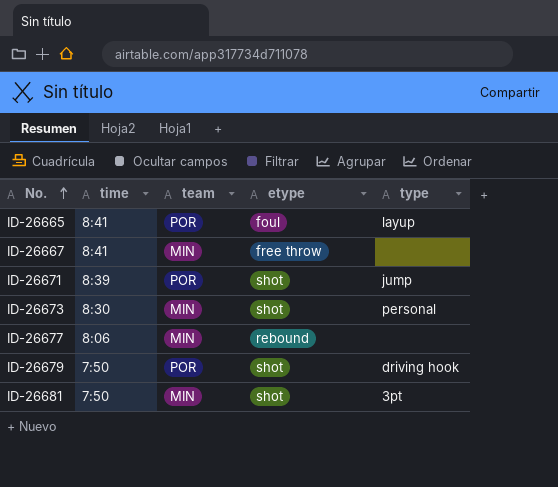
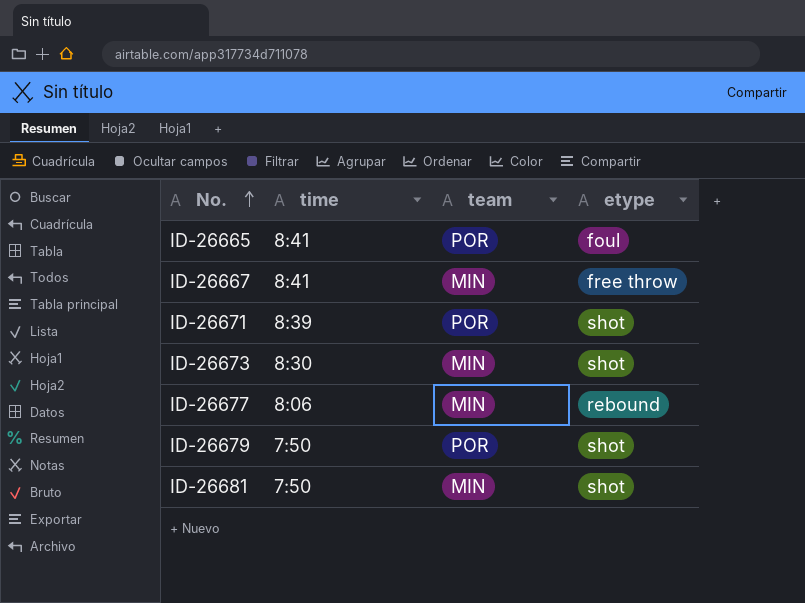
column type | position: 5 -> none

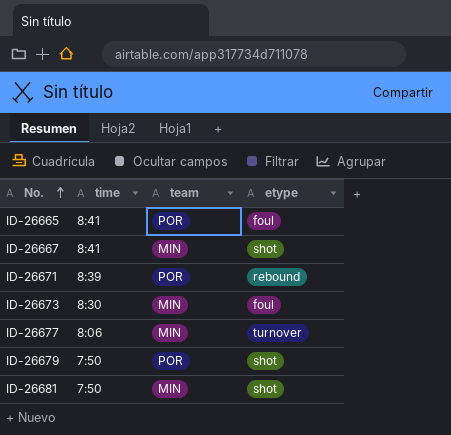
ID-26667 | etype: free throw -> shot
ID-26671 | etype: shot -> rebound
ID-26673 | etype: shot -> foul
ID-26677 | etype: rebound -> turnover

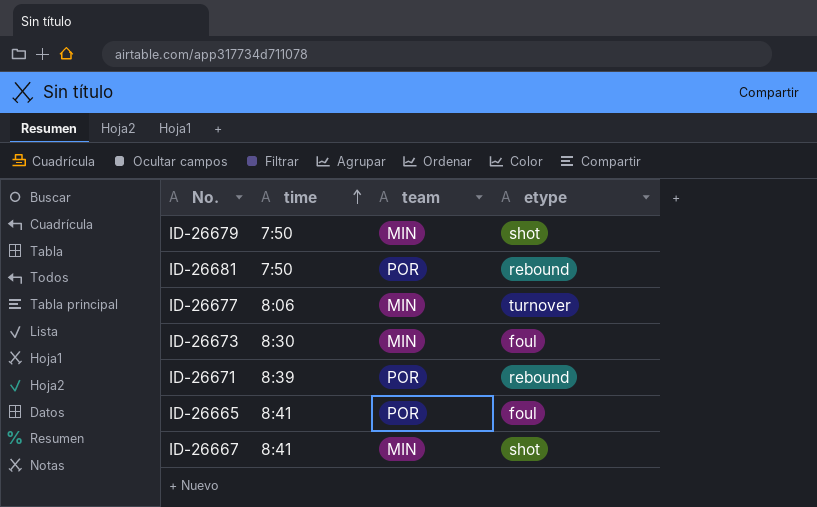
row order: No. ascending -> time ascending
ID-26679 | team: POR -> MIN
ID-26681 | team: MIN -> POR
ID-26681 | etype: shot -> rebound

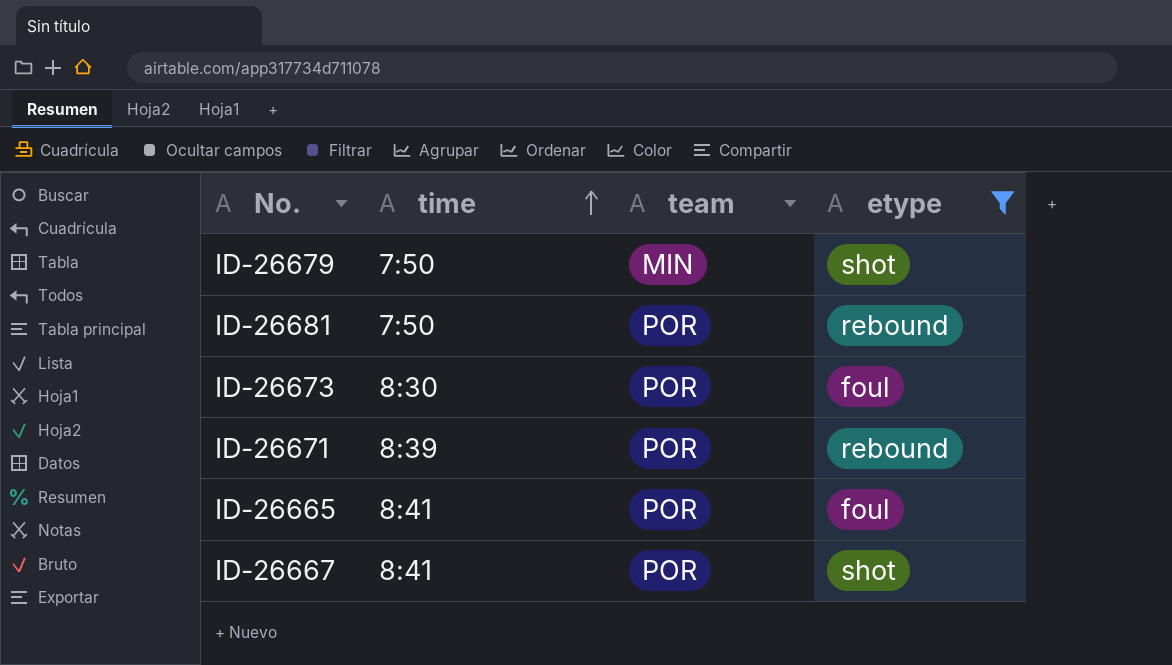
filter: none -> etype != turnover
ID-26673 | team: MIN -> POR
ID-26667 | team: MIN -> POR

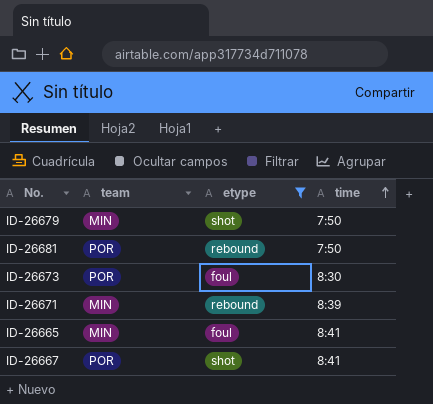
column time | position: 2 -> 4
ID-26671 | team: POR -> MIN
ID-26665 | team: POR -> MIN

